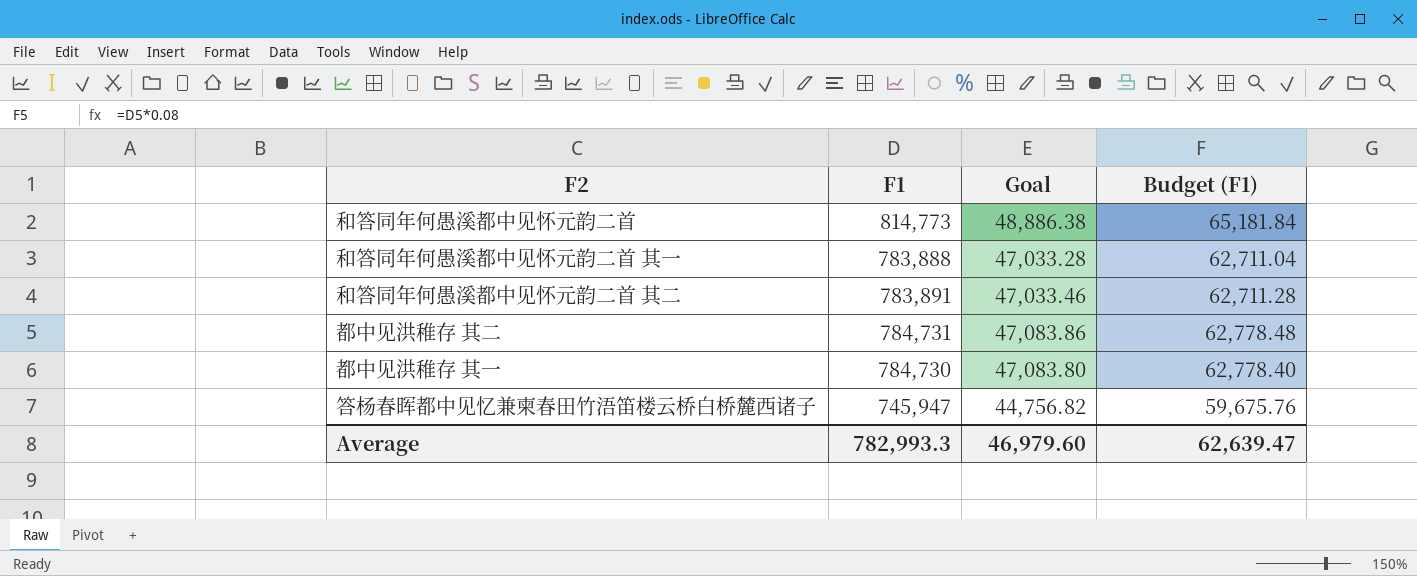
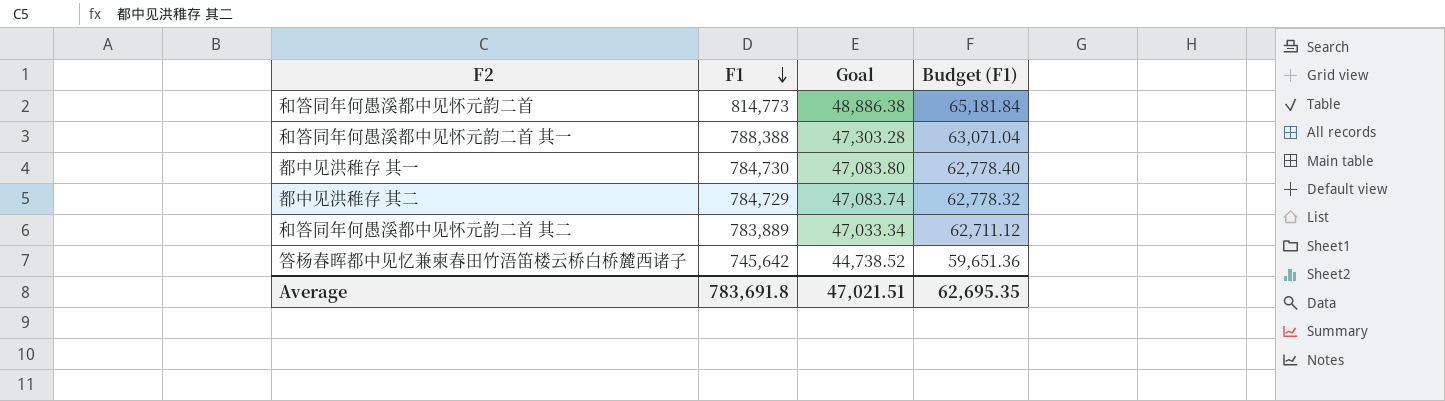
row order: none -> F1 descending
和答同年何愚溪都中见怀元韵二首 其一 | F1: 783,888 -> 788,388
和答同年何愚溪都中见怀元韵二首 其一 | Goal: 47,033.28 -> 47,303.28
和答同年何愚溪都中见怀元韵二首 其一 | Budget (F1): 62,711.04 -> 63,071.04
都中见洪稚存 其二 | F1: 784,731 -> 784,729
都中见洪稚存 其二 | Goal: 47,083.86 -> 47,083.74
都中见洪稚存 其二 | Budget (F1): 62,778.48 -> 62,778.32
和答同年何愚溪都中见怀元韵二首 其二 | F1: 783,891 -> 783,889
和答同年何愚溪都中见怀元韵二首 其二 | Goal: 47,033.46 -> 47,033.34
和答同年何愚溪都中见怀元韵二首 其二 | Budget (F1): 62,711.28 -> 62,711.12
答杨春晖都中见忆兼柬春田竹浯笛楼云桥白桥麓西诸子 | F1: 745,947 -> 745,642
答杨春晖都中见忆兼柬春田竹浯笛楼云桥白桥麓西诸子 | Goal: 44,756.82 -> 44,738.52
答杨春晖都中见忆兼柬春田竹浯笛楼云桥白桥麓西诸子 | Budget (F1): 59,675.76 -> 59,651.36
Average | F1: 782,993.3 -> 783,691.8
Average | Goal: 46,979.60 -> 47,021.51
Average | Budget (F1): 62,639.47 -> 62,695.35

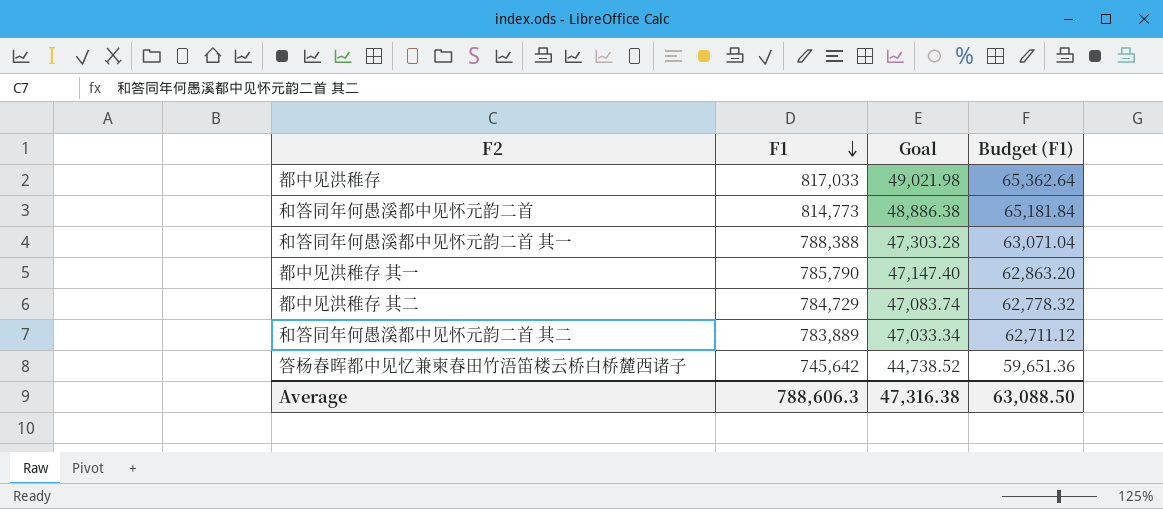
row 都中见洪稚存: none -> 817,033 | 49,021.98 | 65,362.64
都中见洪稚存 其一 | F1: 784,730 -> 785,790
都中见洪稚存 其一 | Goal: 47,083.80 -> 47,147.40
都中见洪稚存 其一 | Budget (F1): 62,778.40 -> 62,863.20
Average | F1: 783,691.8 -> 788,606.3
Average | Goal: 47,021.51 -> 47,316.38
Average | Budget (F1): 62,695.35 -> 63,088.50

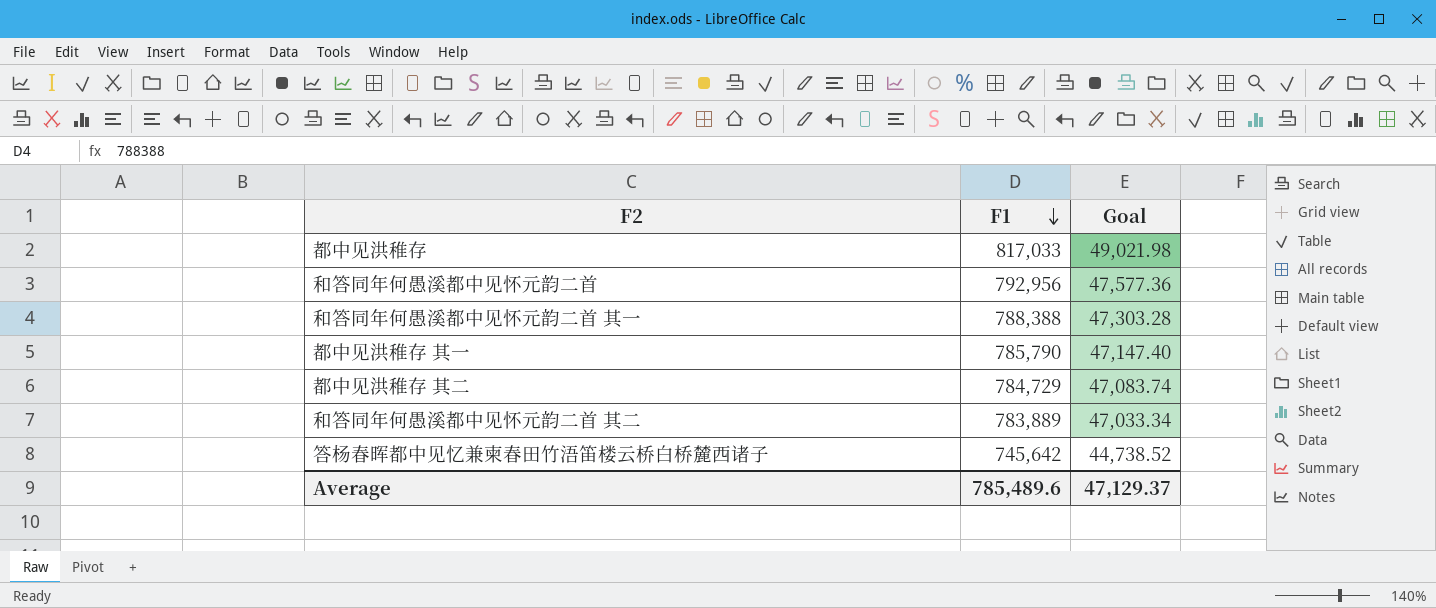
column Budget (F1) | formula: [F1] * 0.08 -> none
和答同年何愚溪都中见怀元韵二首 | F1: 814,773 -> 792,956
和答同年何愚溪都中见怀元韵二首 | Goal: 48,886.38 -> 47,577.36
Average | F1: 788,606.3 -> 785,489.6
Average | Goal: 47,316.38 -> 47,129.37

